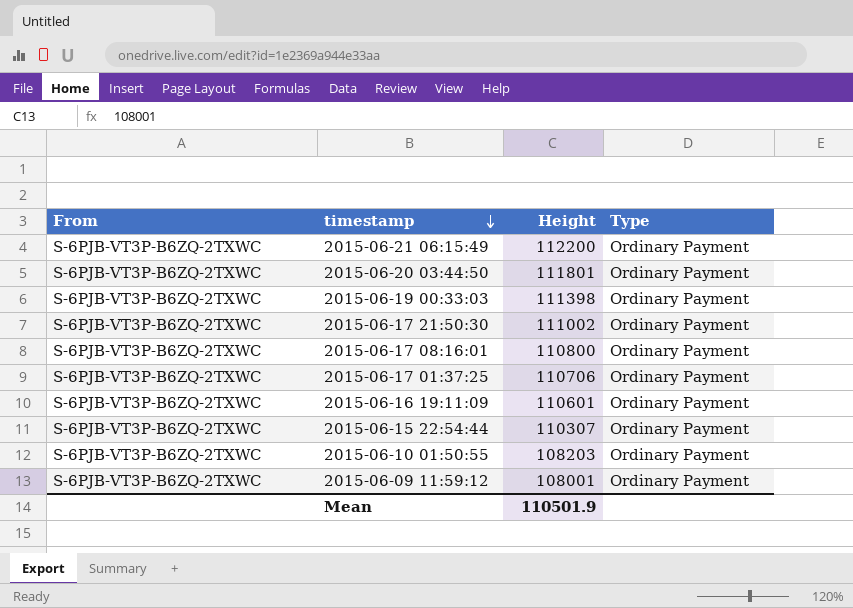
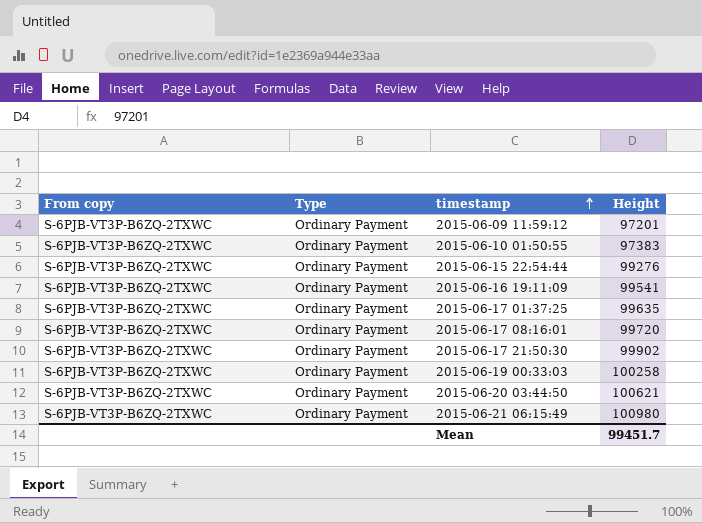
row order: timestamp descending -> timestamp ascending
column name: From -> From copy
column Type | position: 4 -> 2
2015-06-09 11:59:12 | Height: 108001 -> 97201
2015-06-10 01:50:55 | Height: 108203 -> 97383
2015-06-15 22:54:44 | Height: 110307 -> 99276
2015-06-16 19:11:09 | Height: 110601 -> 99541
2015-06-17 01:37:25 | Height: 110706 -> 99635
2015-06-17 08:16:01 | Height: 110800 -> 99720
2015-06-17 21:50:30 | Height: 111002 -> 99902
2015-06-19 00:33:03 | Height: 111398 -> 100258
2015-06-20 03:44:50 | Height: 111801 -> 100621
2015-06-21 06:15:49 | Height: 112200 -> 100980
Mean | Height: 110501.9 -> 99451.7

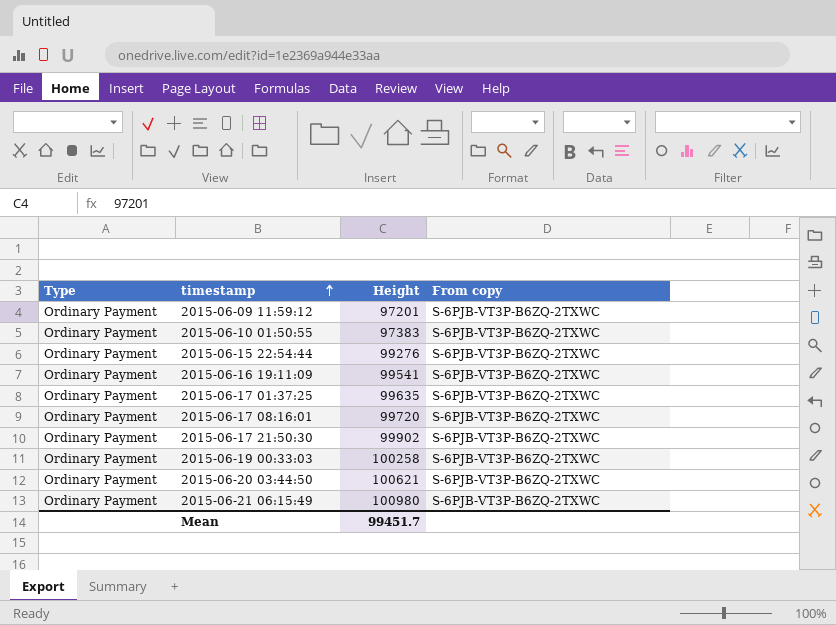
column From copy | position: 1 -> 4

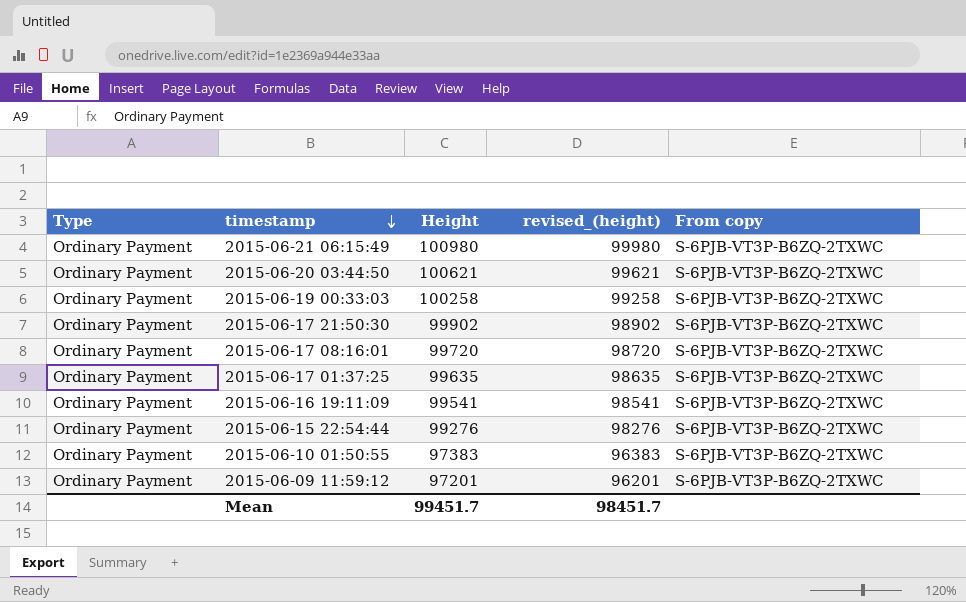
row order: timestamp ascending -> timestamp descending
column revised_(height) | formula: none -> [Height] - 1000

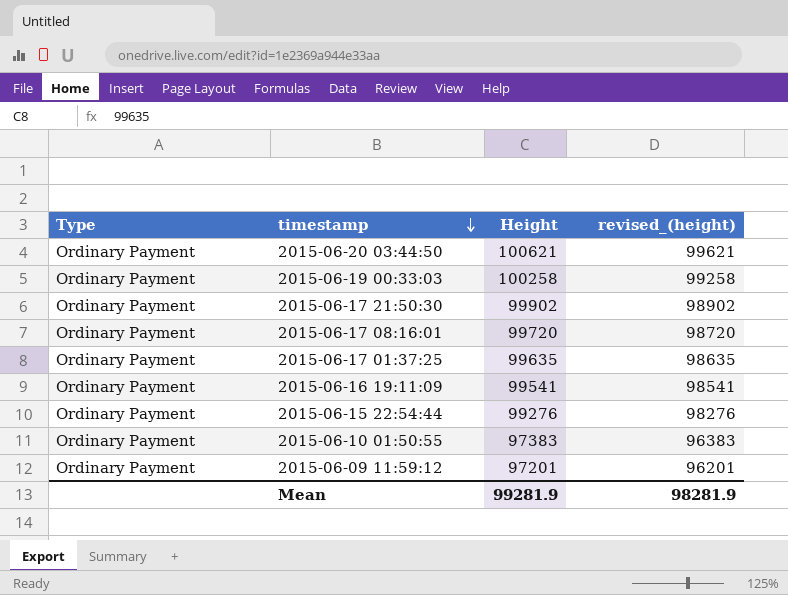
column From copy | position: 5 -> none
row 2015-06-21 06:15:49: Ordinary Payment | 100980 | 99980 | S-6PJB-VT3P-B6ZQ-2TXWC -> none
Mean | Height: 99451.7 -> 99281.9
Mean | revised_(height): 98451.7 -> 98281.9

